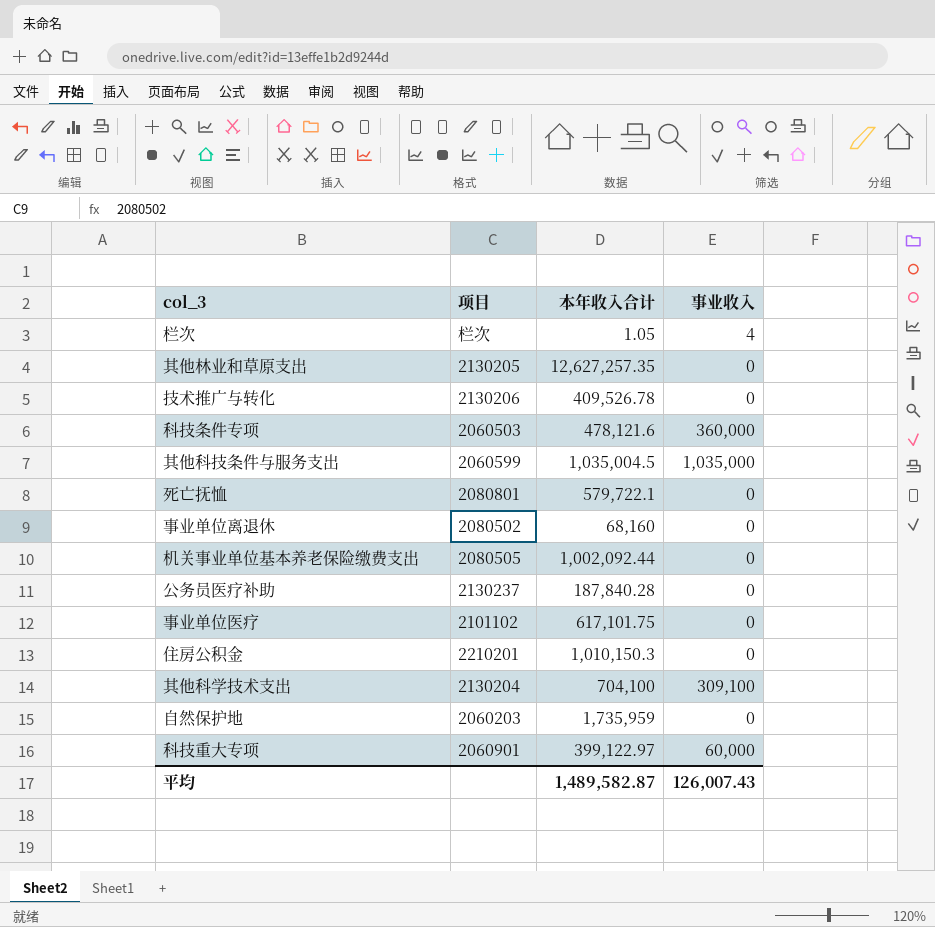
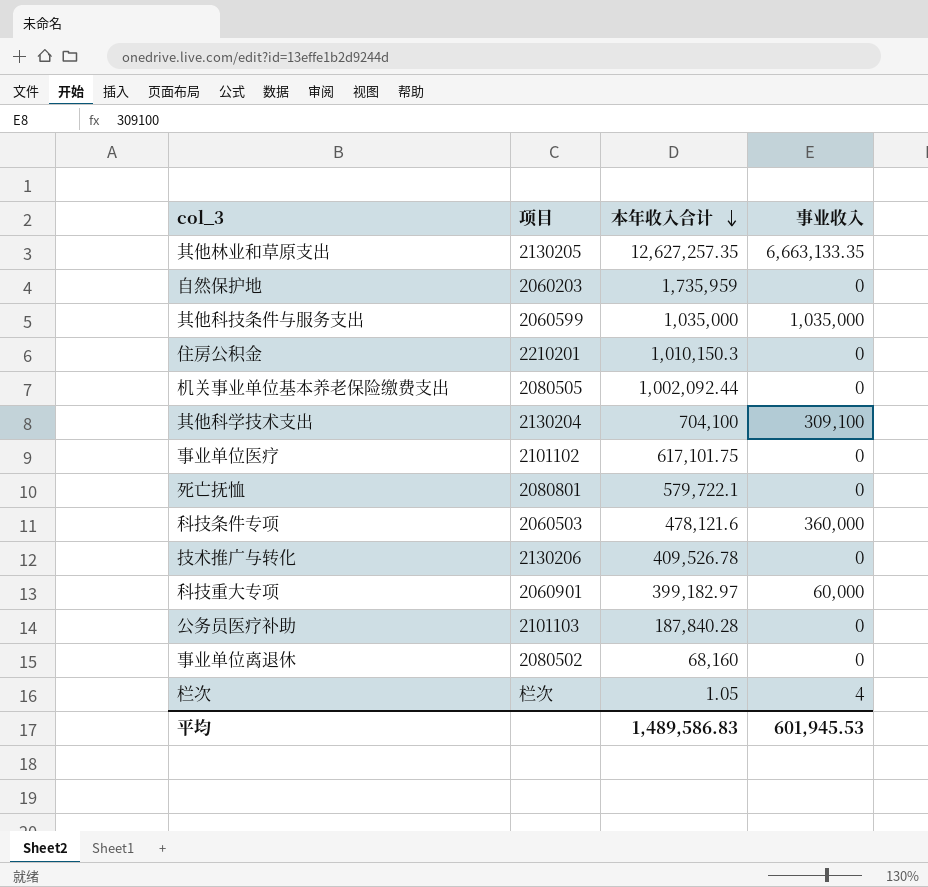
row order: none -> 本年收入合计 descending
其他林业和草原支出 | 事业收入: 0 -> 6,663,133.35
其他科技条件与服务支出 | 本年收入合计: 1,035,004.5 -> 1,035,000
科技重大专项 | 本年收入合计: 399,122.97 -> 399,182.97
公务员医疗补助 | 项目: 2130237 -> 2101103
平均 | 本年收入合计: 1,489,582.87 -> 1,489,586.83
平均 | 事业收入: 126,007.43 -> 601,945.53

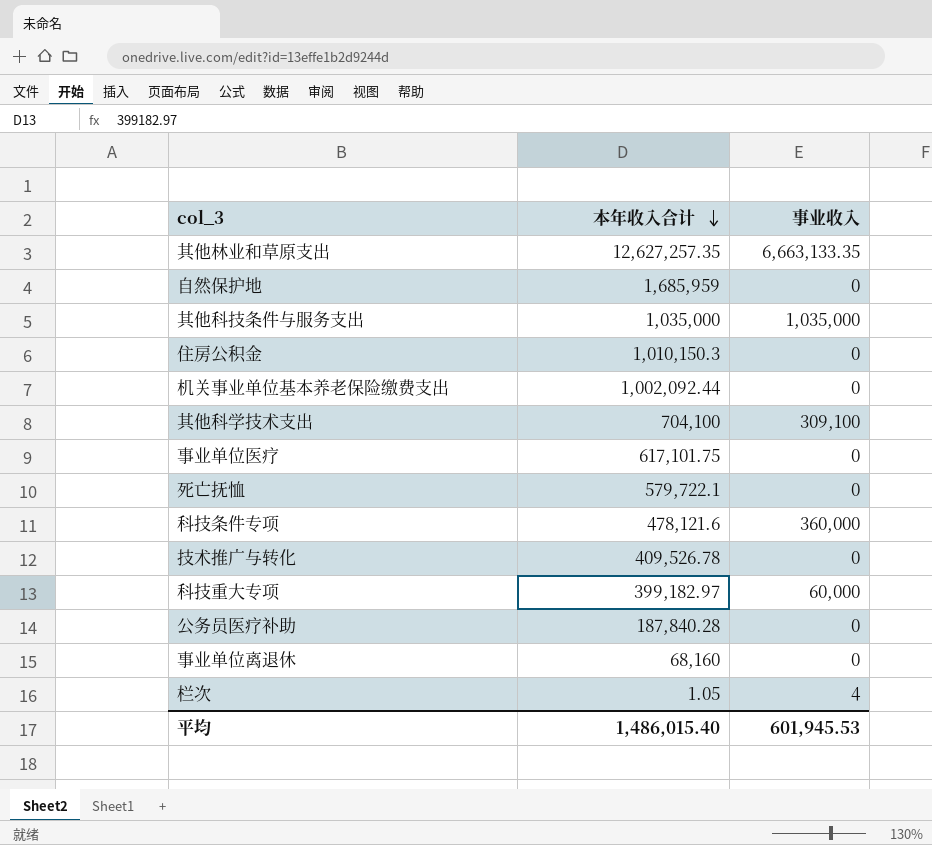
column 项目 | position: 2 -> none
自然保护地 | 本年收入合计: 1,735,959 -> 1,685,959
平均 | 本年收入合计: 1,489,586.83 -> 1,486,015.40

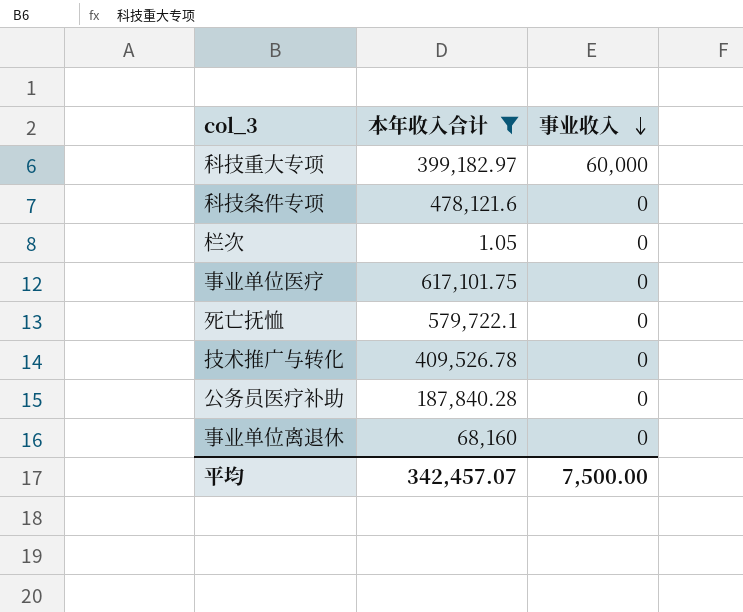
filter: none -> 本年收入合计 <= 617,101.75
row order: 本年收入合计 descending -> 事业收入 descending
科技条件专项 | 事业收入: 360,000 -> 0
栏次 | 事业收入: 4 -> 0
平均 | 本年收入合计: 1,486,015.40 -> 342,457.07
平均 | 事业收入: 601,945.53 -> 7,500.00

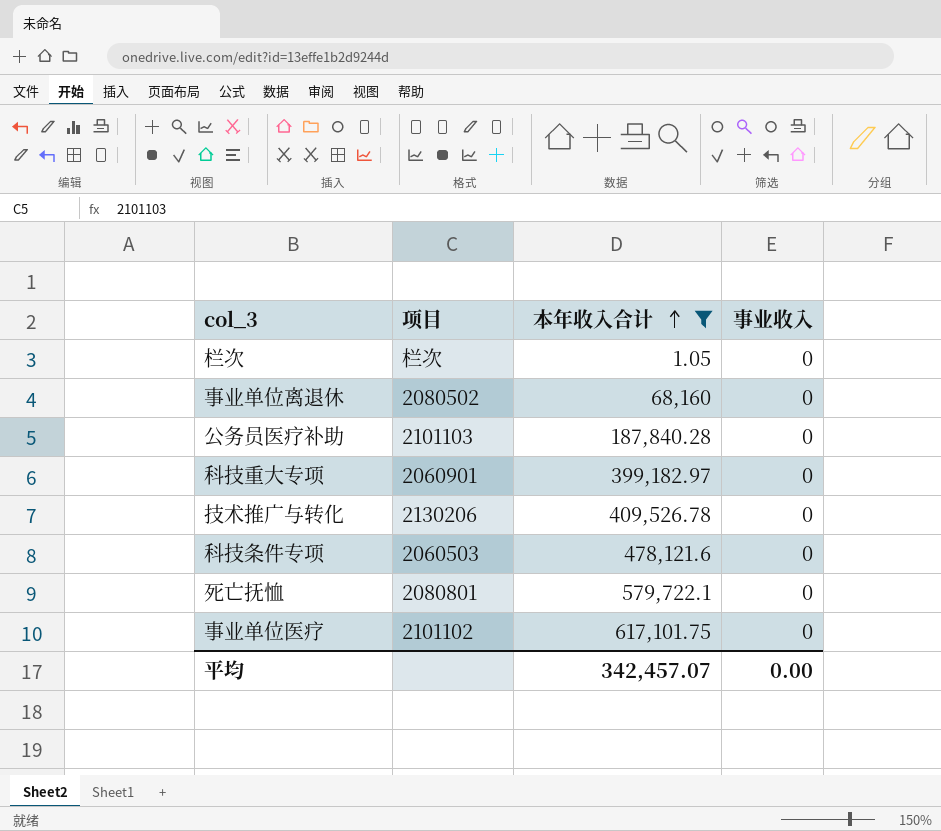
row order: 事业收入 descending -> 本年收入合计 ascending
column 项目 | position: none -> 2
科技重大专项 | 事业收入: 60,000 -> 0
平均 | 事业收入: 7,500.00 -> 0.00

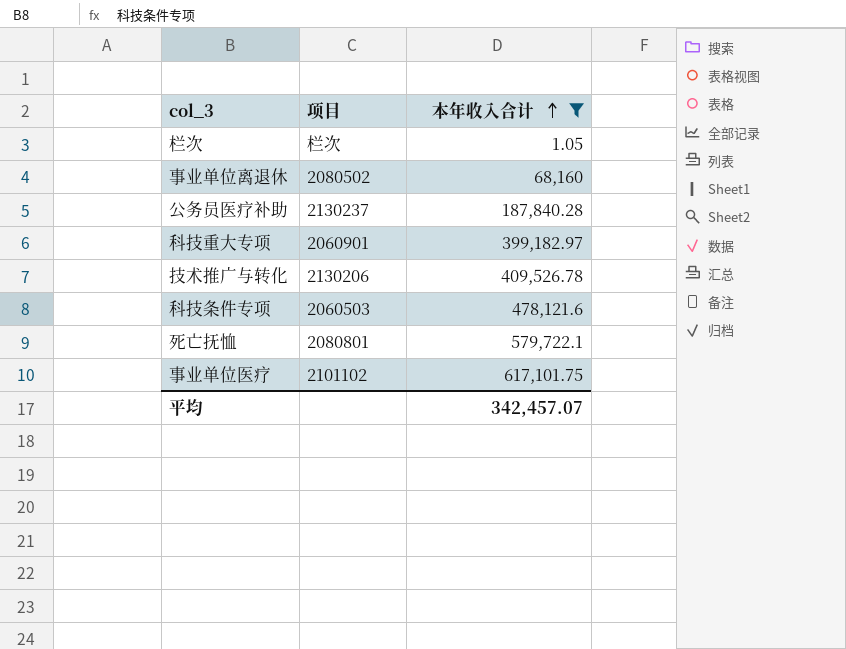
column 事业收入 | position: 4 -> none
公务员医疗补助 | 项目: 2101103 -> 2130237

